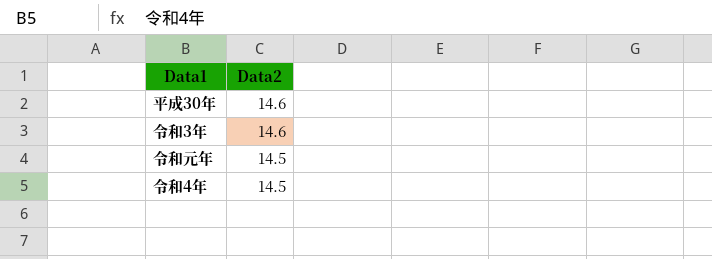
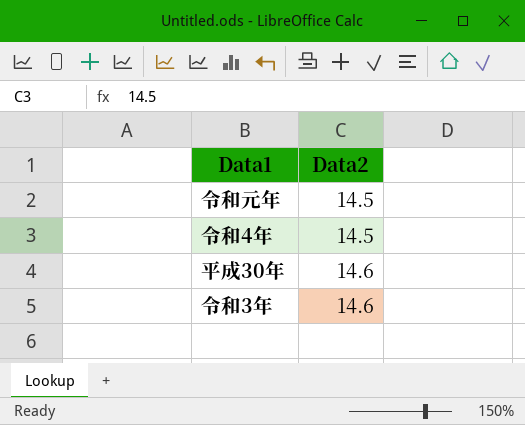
row order: Data2 descending -> Data2 ascending

